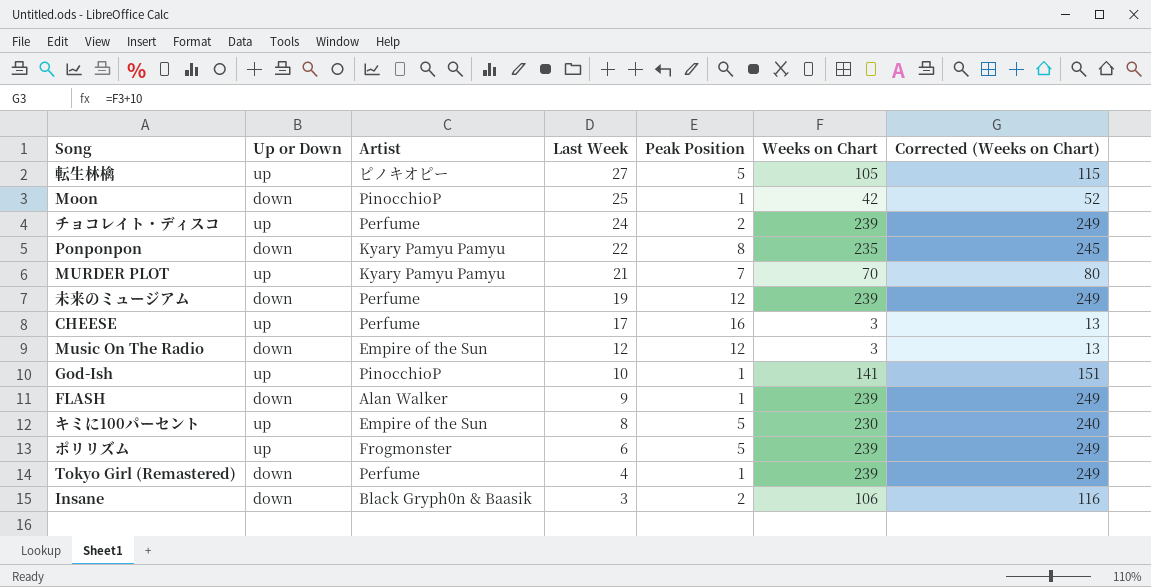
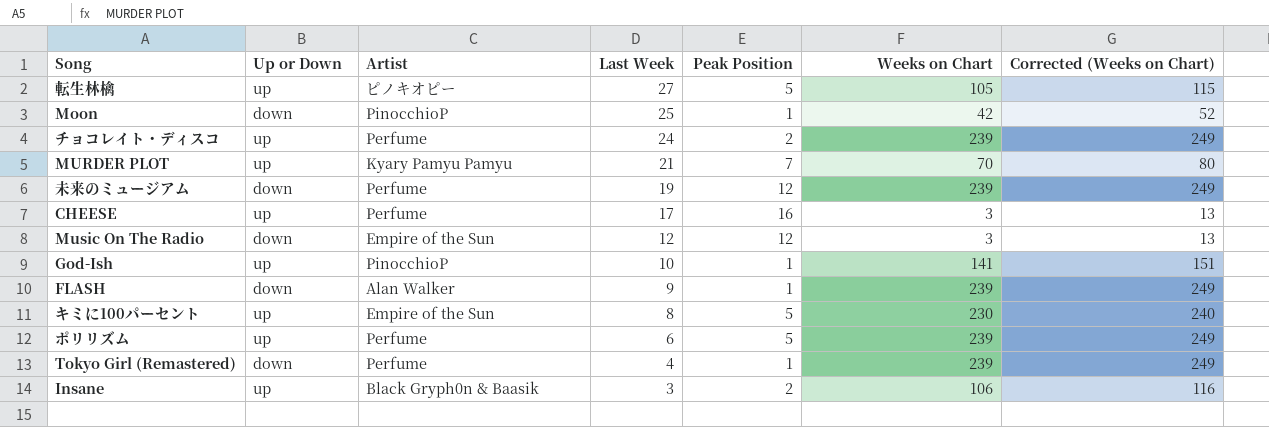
row Ponponpon: down | Kyary Pamyu Pamyu | 22 | 8 | 235 | 245 -> none
ポリリズム | Artist: Frogmonster -> Perfume
Insane | Up or Down: down -> up

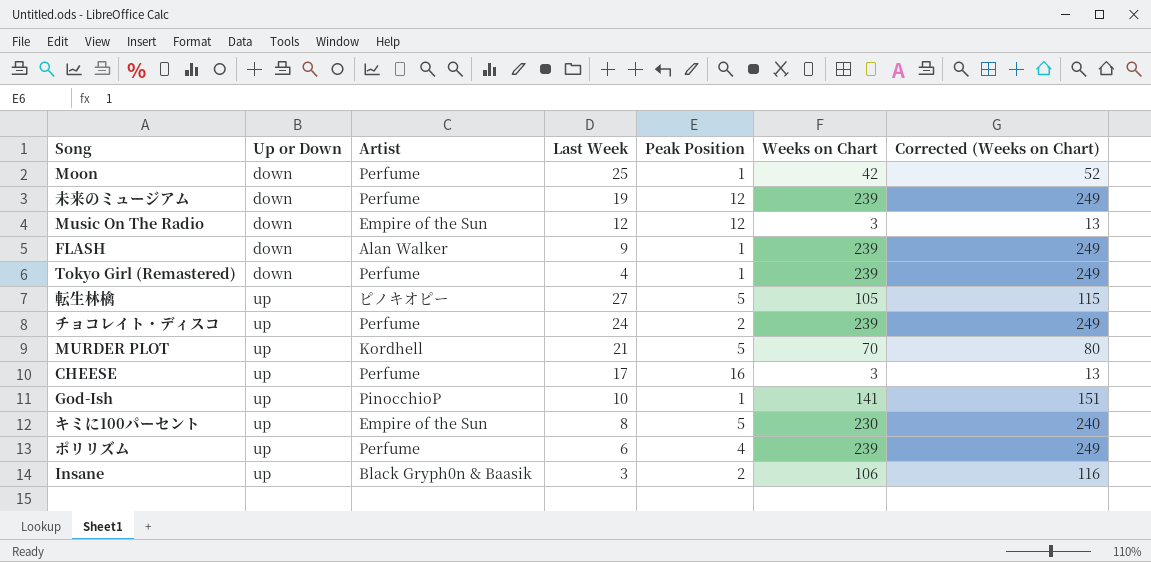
row order: Last Week descending -> Up or Down ascending
Moon | Artist: PinocchioP -> Perfume
MURDER PLOT | Artist: Kyary Pamyu Pamyu -> Kordhell
MURDER PLOT | Peak Position: 7 -> 5
ポリリズム | Peak Position: 5 -> 4

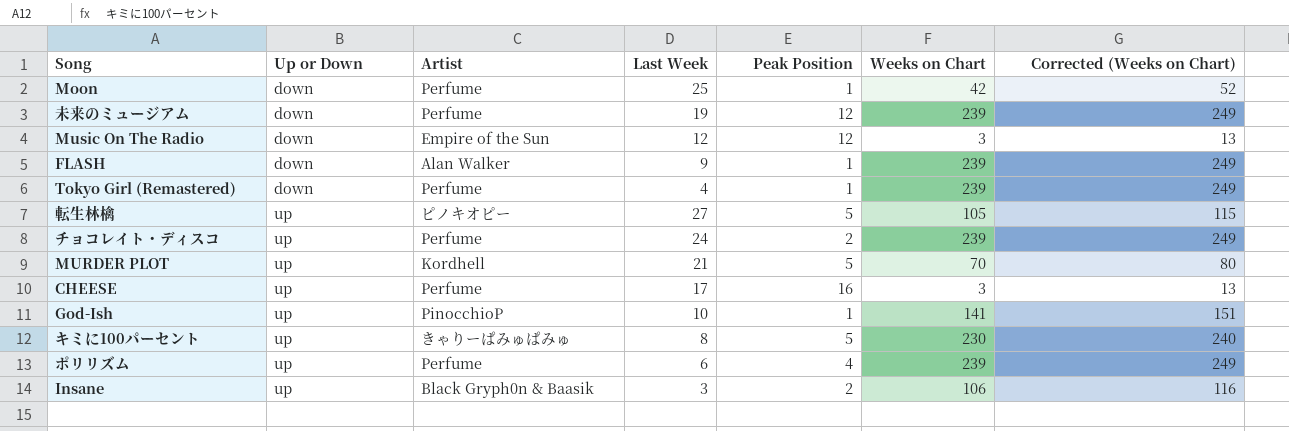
キミに100パーセント | Artist: Empire of the Sun -> きゃりーぱみゅぱみゅ

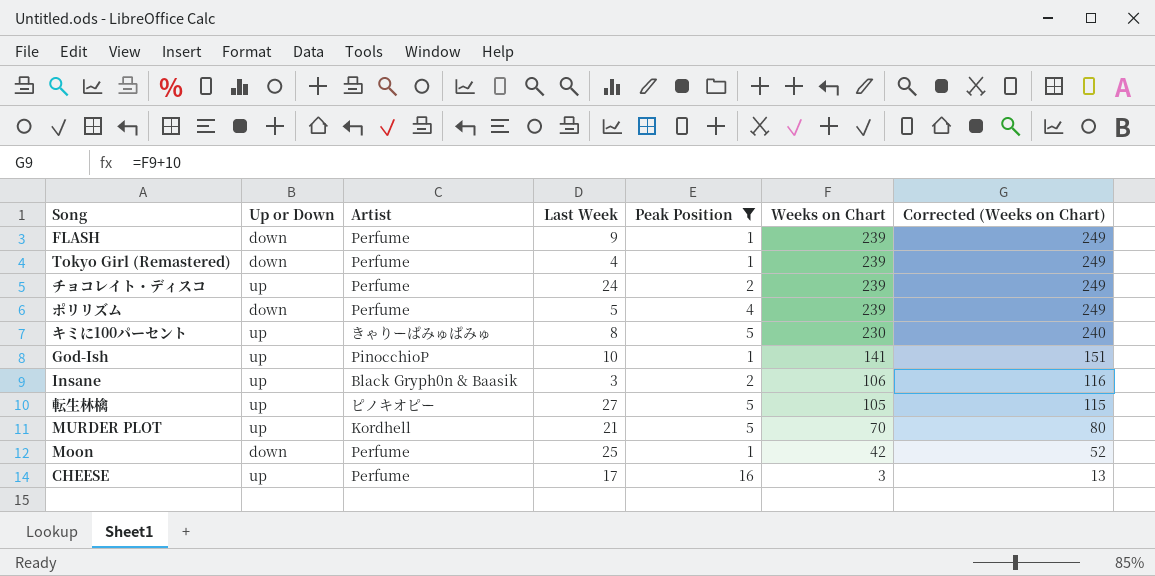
filter: none -> Peak Position != 12
row order: Up or Down ascending -> Weeks on Chart descending
FLASH | Artist: Alan Walker -> Perfume
ポリリズム | Up or Down: up -> down
ポリリズム | Last Week: 6 -> 5

